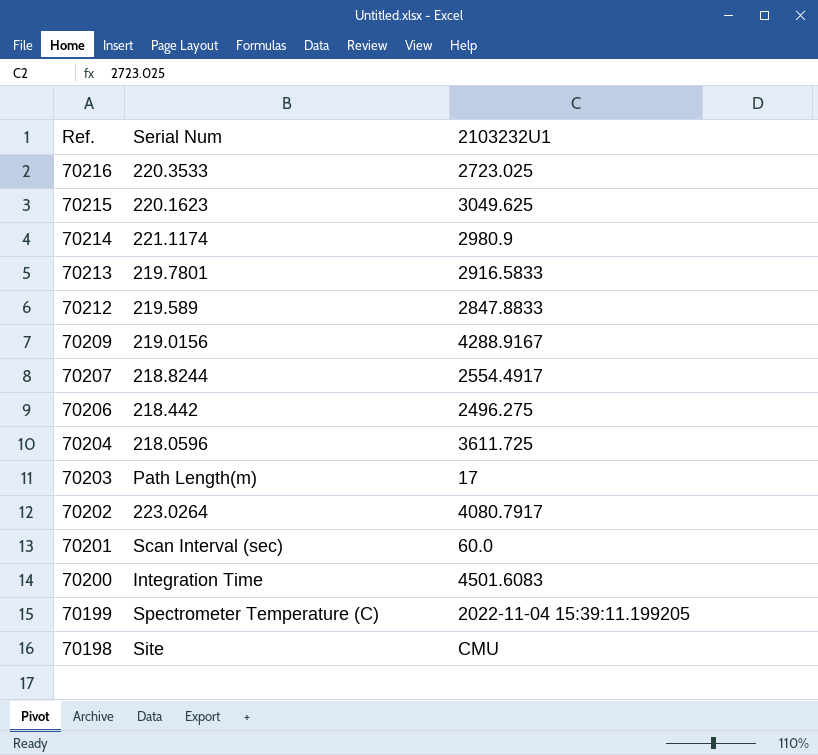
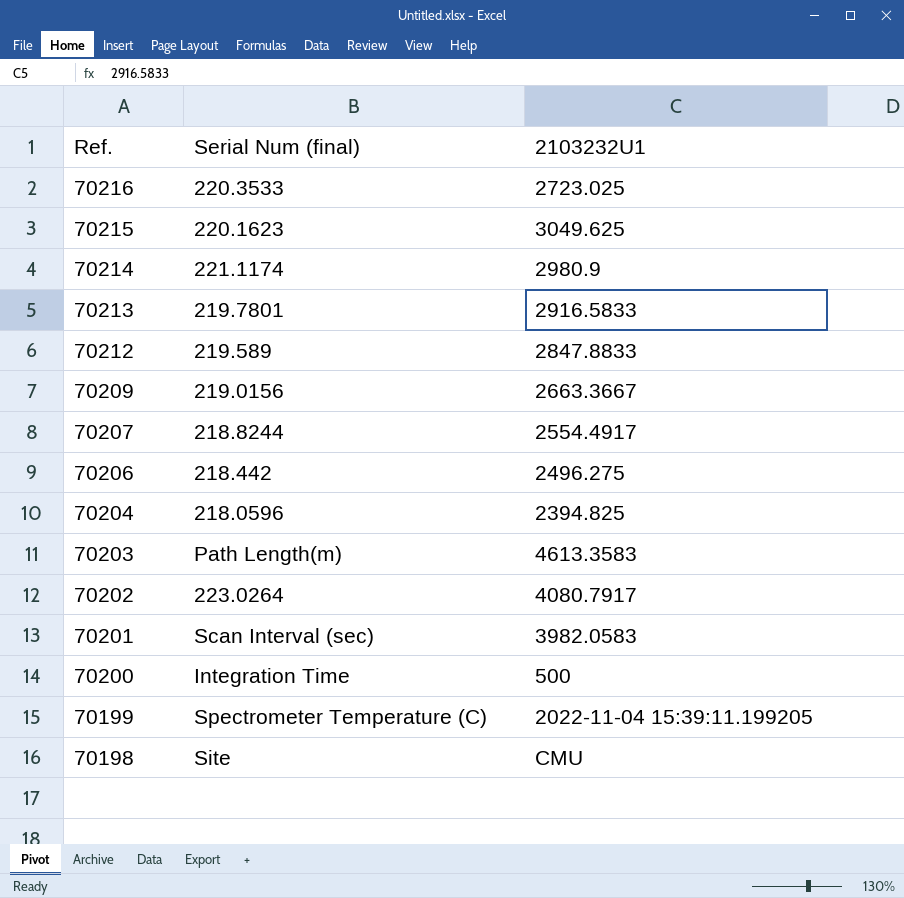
column name: Serial Num -> Serial Num (final)
70209 | 2103232U1: 4288.9167 -> 2663.3667
70204 | 2103232U1: 3611.725 -> 2394.825
70203 | 2103232U1: 17 -> 4613.3583
70201 | 2103232U1: 60.0 -> 3982.0583
70200 | 2103232U1: 4501.6083 -> 500

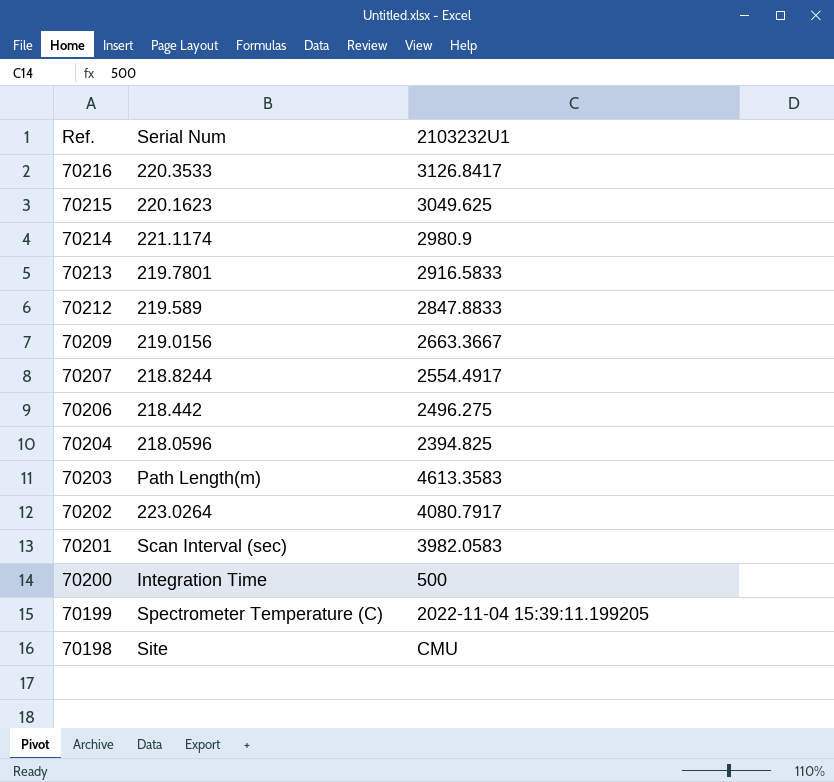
column name: Serial Num (final) -> Serial Num
70216 | 2103232U1: 2723.025 -> 3126.8417

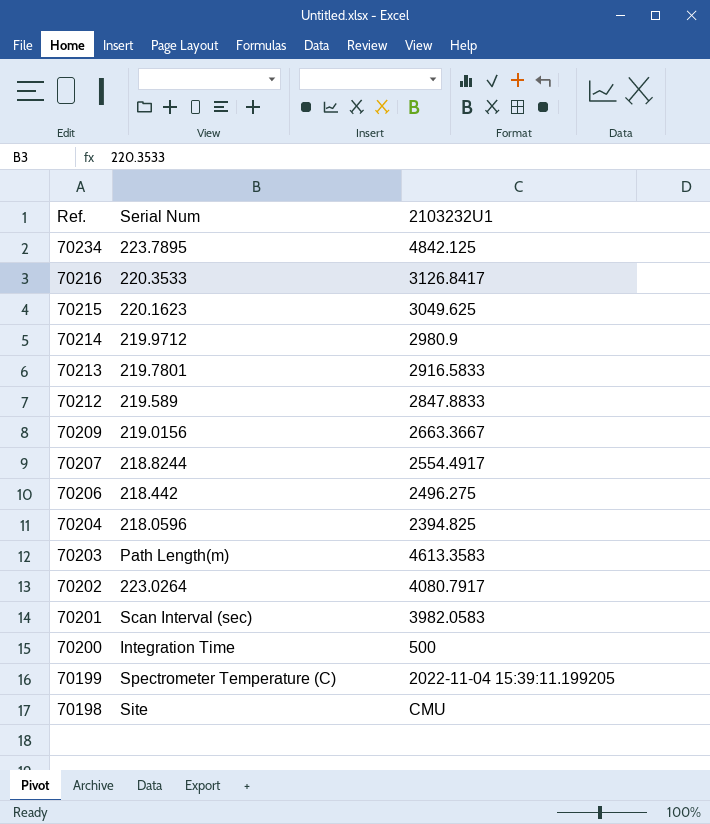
row 70234: none -> 223.7895 | 4842.125
70214 | Serial Num: 221.1174 -> 219.9712

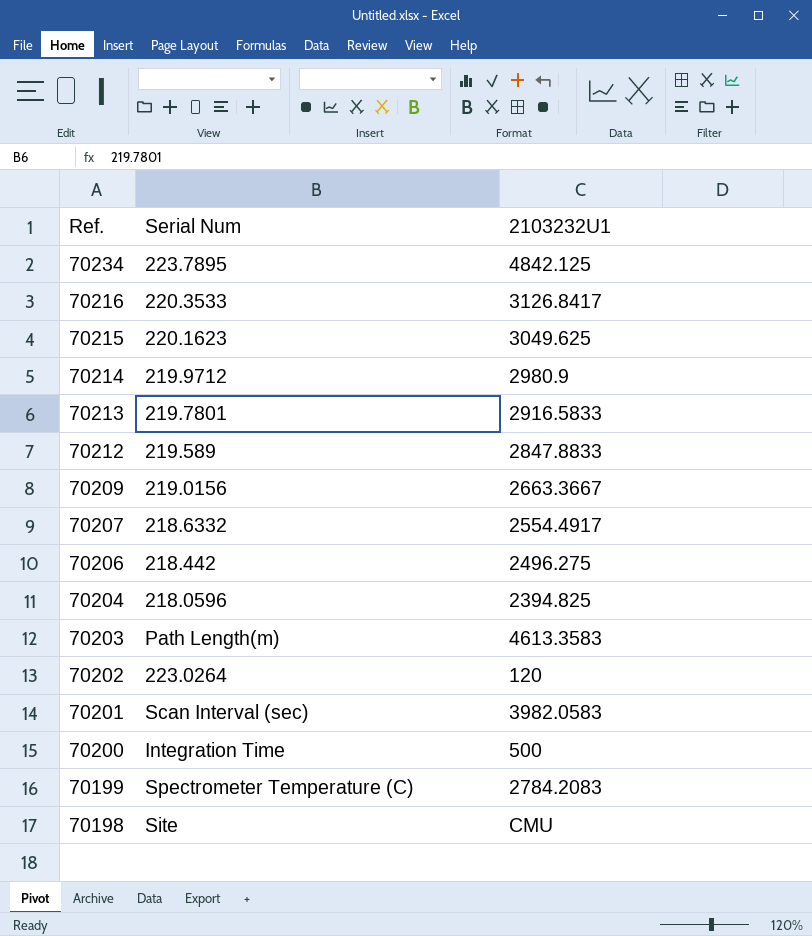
70207 | Serial Num: 218.8244 -> 218.6332
70202 | 2103232U1: 4080.7917 -> 120
70199 | 2103232U1: 2022-11-04 15:39:11.199205 -> 2784.2083

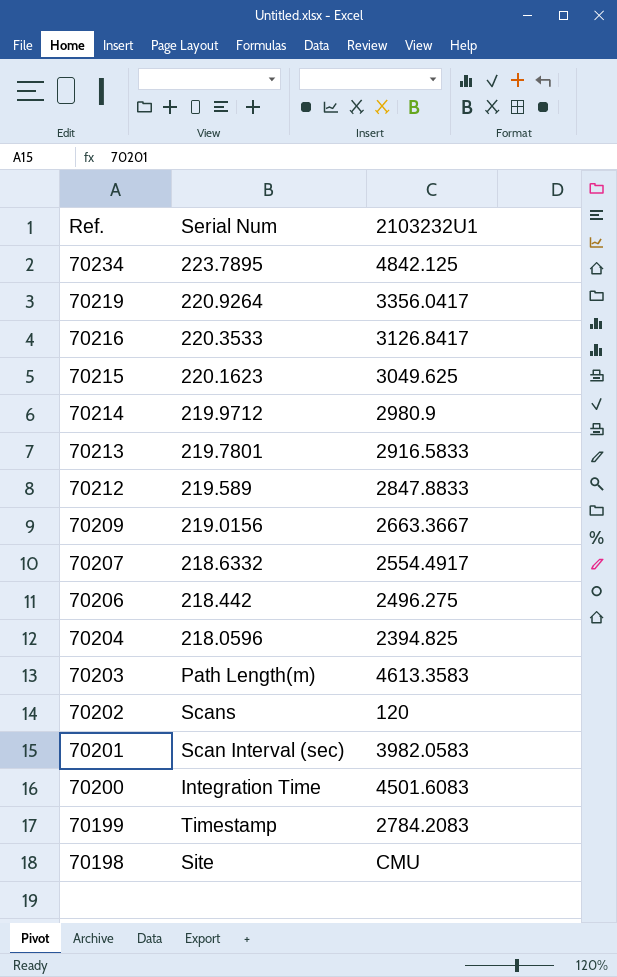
row 70219: none -> 220.9264 | 3356.0417
70202 | Serial Num: 223.0264 -> Scans
70200 | 2103232U1: 500 -> 4501.6083
70199 | Serial Num: Spectrometer Temperature (C) -> Timestamp

